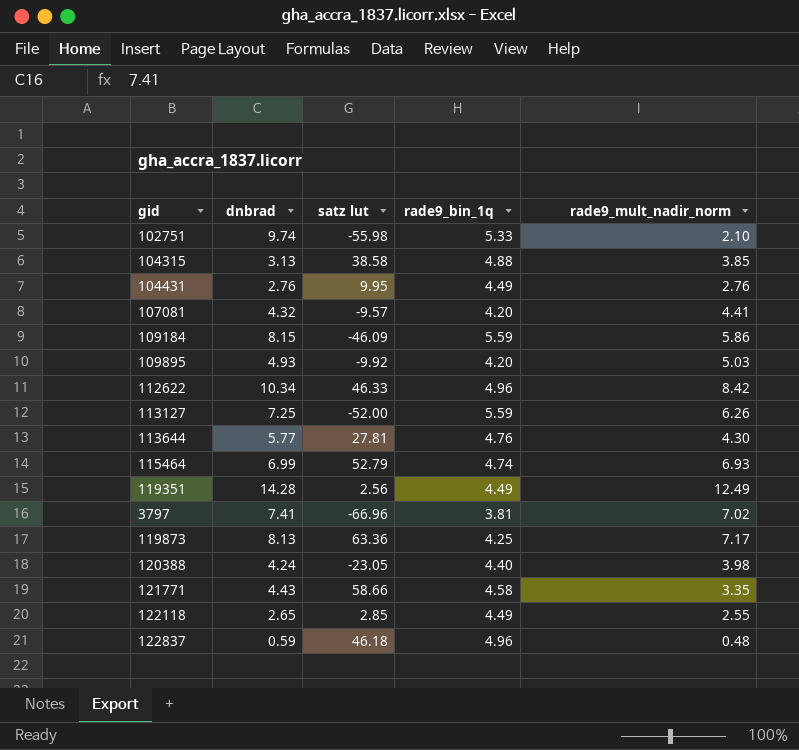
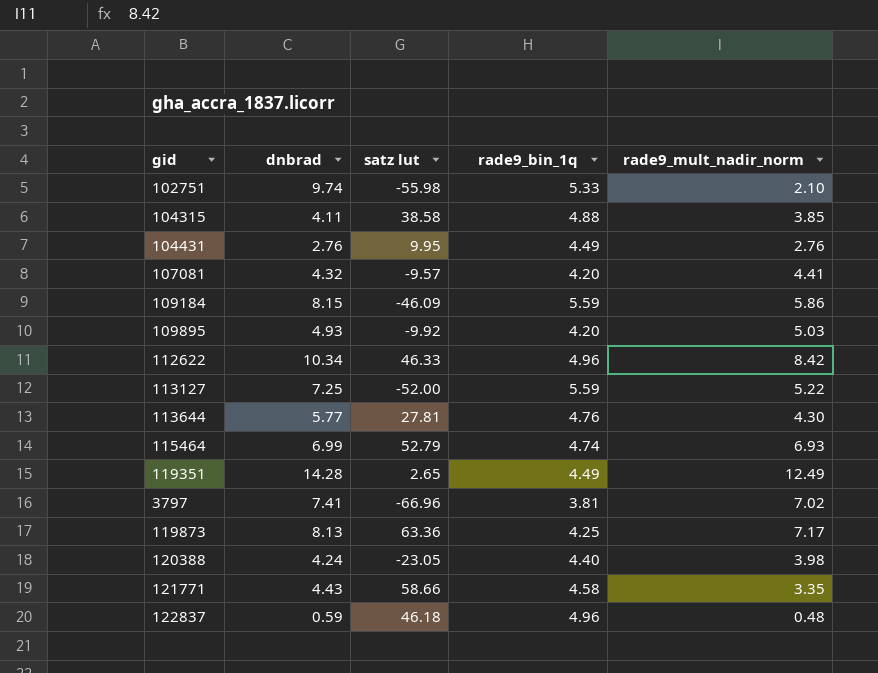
row 122118: 2.65 | 2.85 | 4.49 | 2.55 -> none
104315 | dnbrad: 3.13 -> 4.11
113127 | rade9_mult_nadir_norm: 6.26 -> 5.22
119351 | satz lut: 2.56 -> 2.65

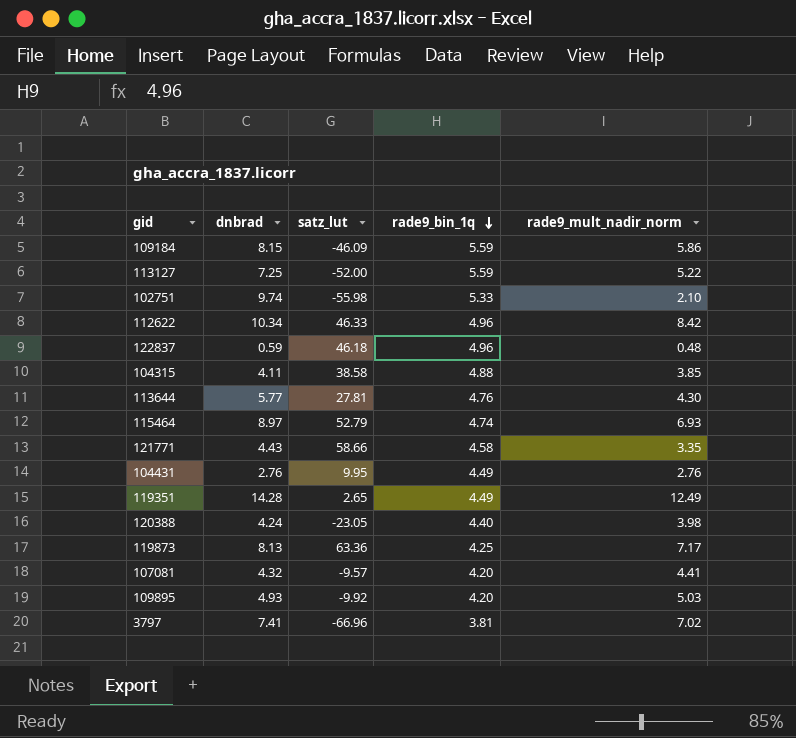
row order: none -> rade9_bin_1q descending
column name: satz lut -> satz_lut
115464 | dnbrad: 6.99 -> 8.97

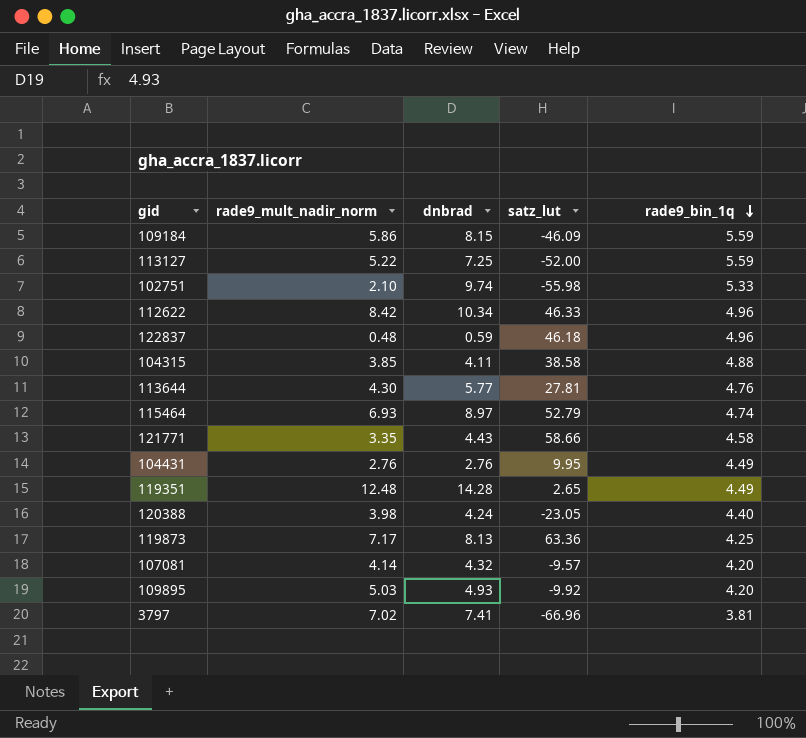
column rade9_mult_nadir_norm | position: 5 -> 2
119351 | rade9_mult_nadir_norm: 12.49 -> 12.48
107081 | rade9_mult_nadir_norm: 4.41 -> 4.14

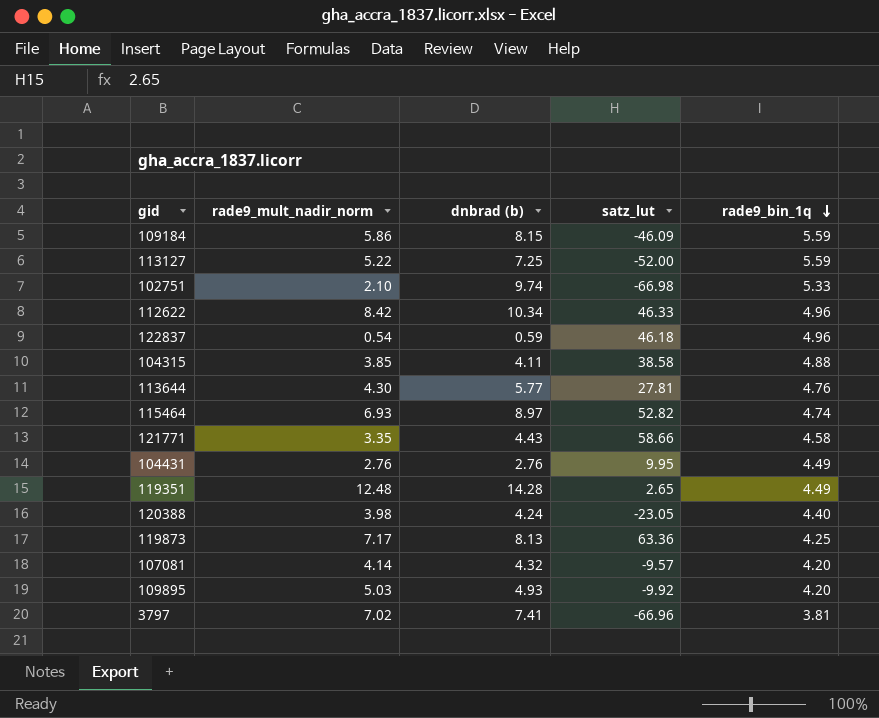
column name: dnbrad -> dnbrad (b)
102751 | satz_lut: -55.98 -> -66.98
122837 | rade9_mult_nadir_norm: 0.48 -> 0.54
115464 | satz_lut: 52.79 -> 52.82

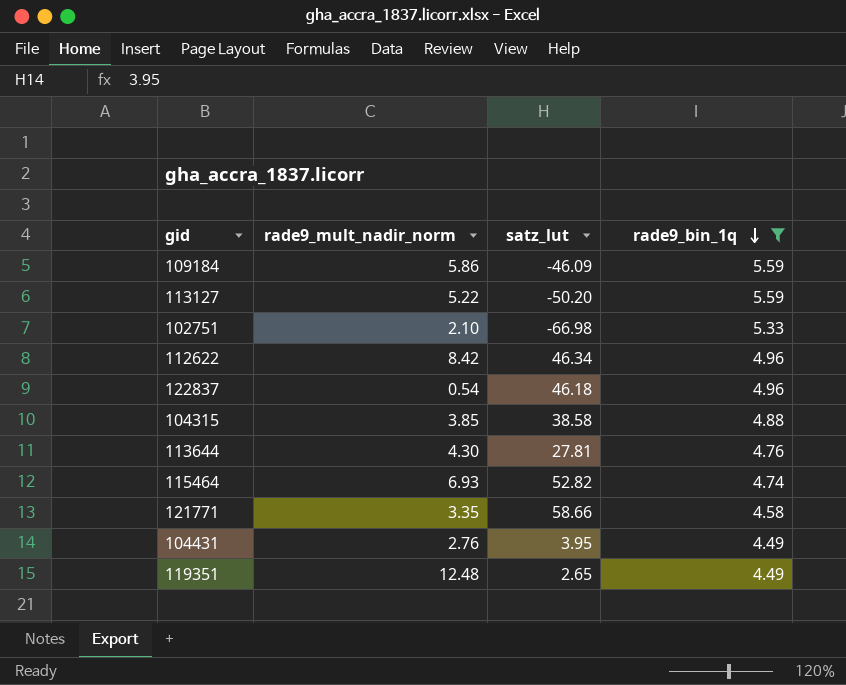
filter: none -> rade9_bin_1q >= 4.49
column dnbrad (b) | position: 3 -> none
113127 | satz_lut: -52.00 -> -50.20
112622 | satz_lut: 46.33 -> 46.34
104431 | satz_lut: 9.95 -> 3.95

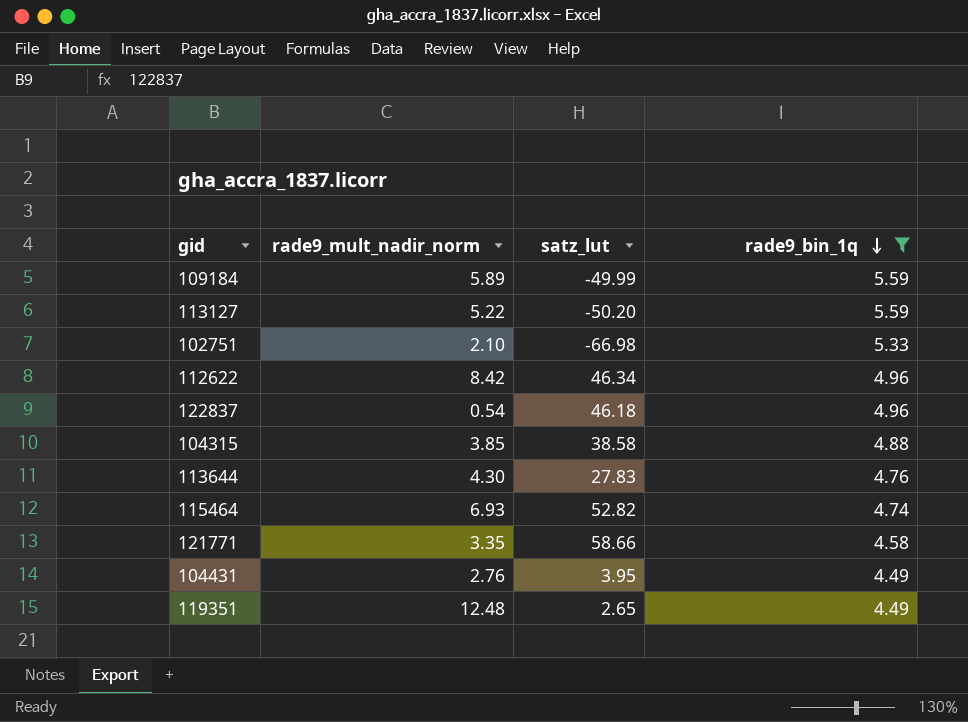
109184 | rade9_mult_nadir_norm: 5.86 -> 5.89
109184 | satz_lut: -46.09 -> -49.99
113644 | satz_lut: 27.81 -> 27.83

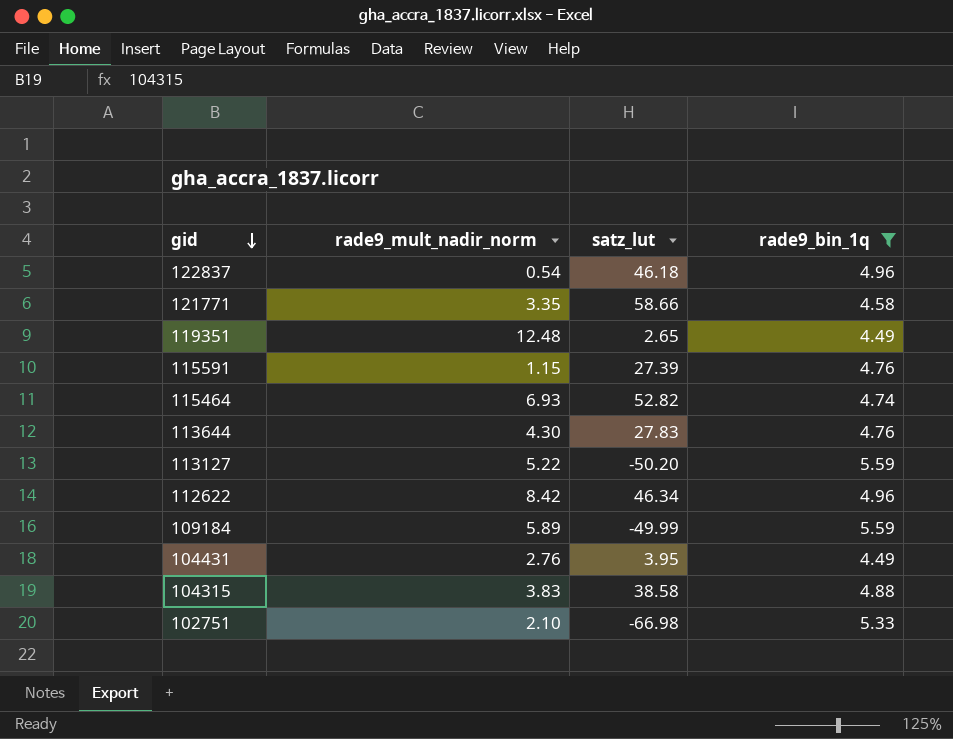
row order: rade9_bin_1q descending -> gid descending
row 115591: none -> 1.15 | 27.39 | 4.76
104315 | rade9_mult_nadir_norm: 3.85 -> 3.83

